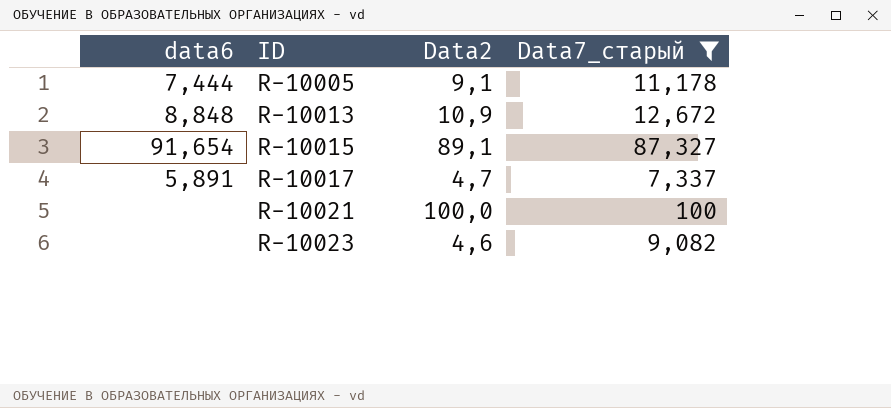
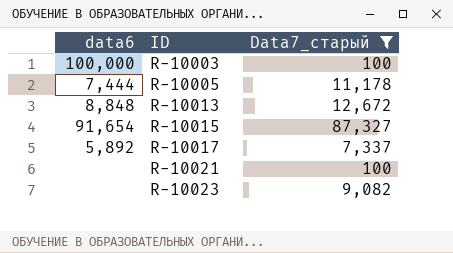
column Data2 | position: 3 -> none
row R-10003: none -> 100,000 | 100
R-10017 | data6: 5,891 -> 5,892

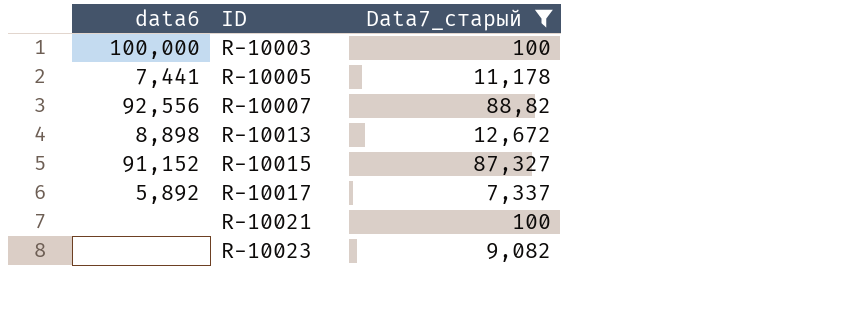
R-10005 | data6: 7,444 -> 7,441
row R-10007: none -> 92,556 | 88,82
R-10013 | data6: 8,848 -> 8,898
R-10015 | data6: 91,654 -> 91,152

